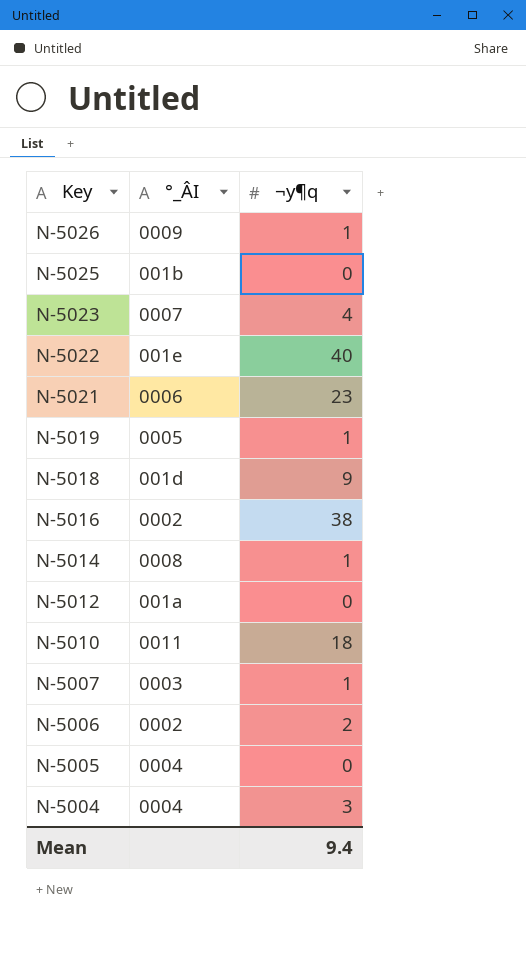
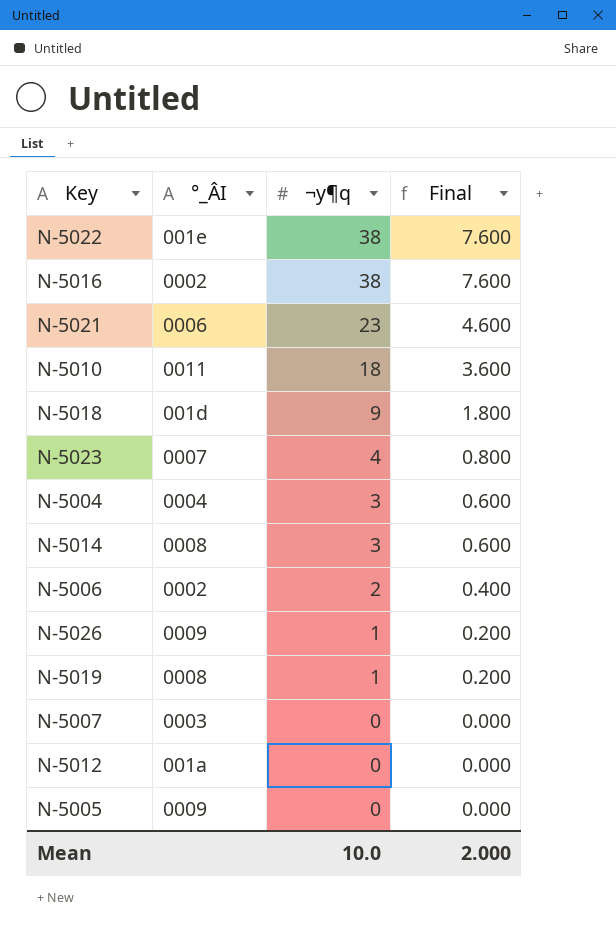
row order: Key descending -> ¬y¶q descending
column Final | formula: none -> [¬y¶q] * 0.2
row N-5025: 001b | 0 -> none
N-5022 | ¬y¶q: 40 -> 38
N-5014 | ¬y¶q: 1 -> 3
N-5019 | °_ÂI: 0005 -> 0008
N-5007 | ¬y¶q: 1 -> 0
N-5005 | °_ÂI: 0004 -> 0009
Mean | ¬y¶q: 9.4 -> 10.0

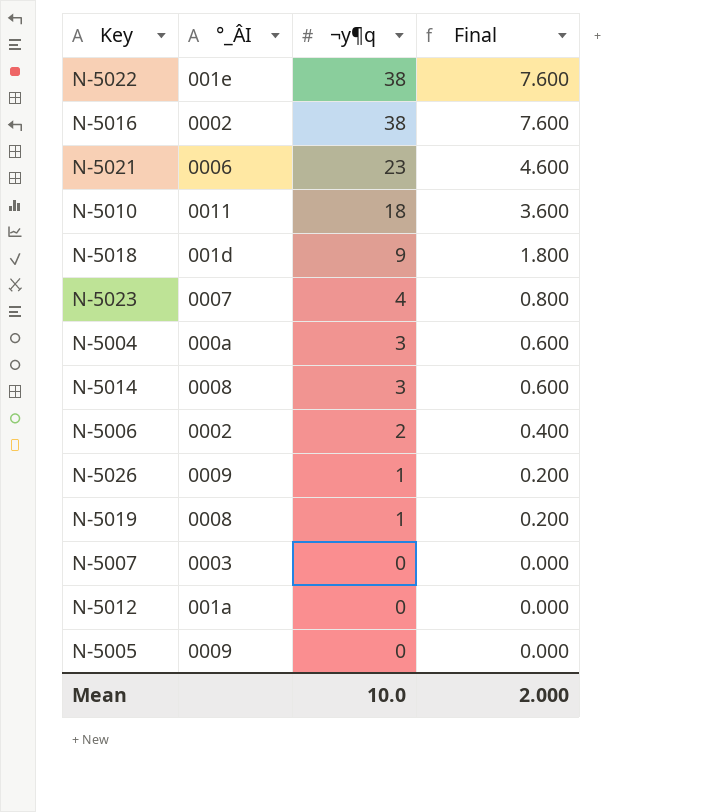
N-5004 | °_ÂI: 0004 -> 000a

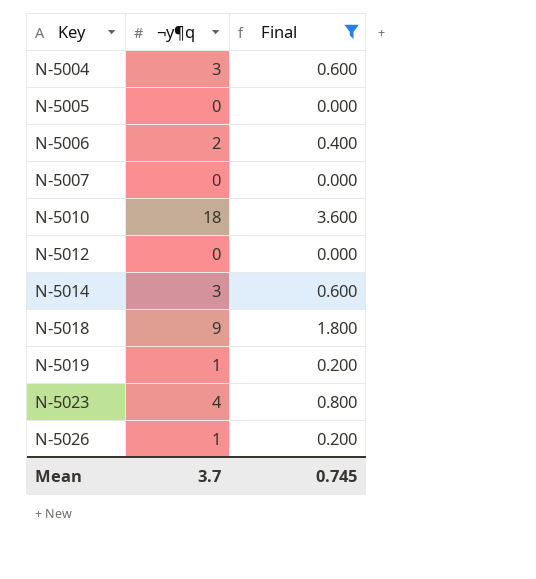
filter: none -> Final <= 3.600
row order: ¬y¶q descending -> Key ascending
column °_ÂI | position: 2 -> none
Mean | ¬y¶q: 10.0 -> 3.7
Mean | Final: 2.000 -> 0.745

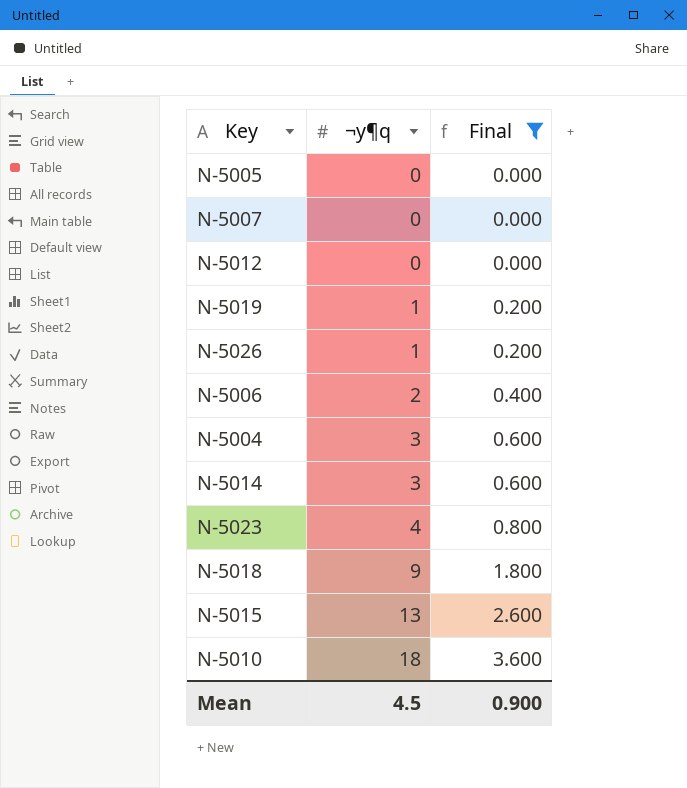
row order: Key ascending -> ¬y¶q ascending
row N-5015: none -> 13 | 2.600
Mean | ¬y¶q: 3.7 -> 4.5
Mean | Final: 0.745 -> 0.900

